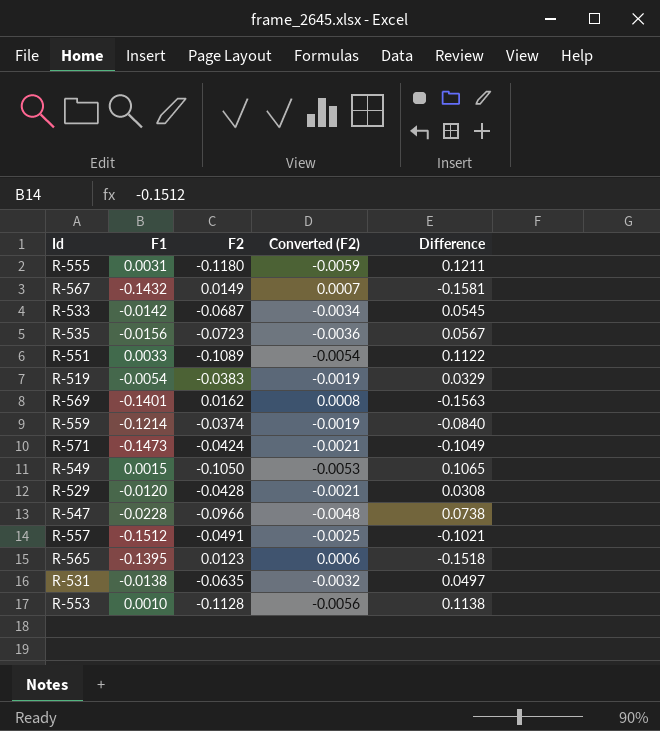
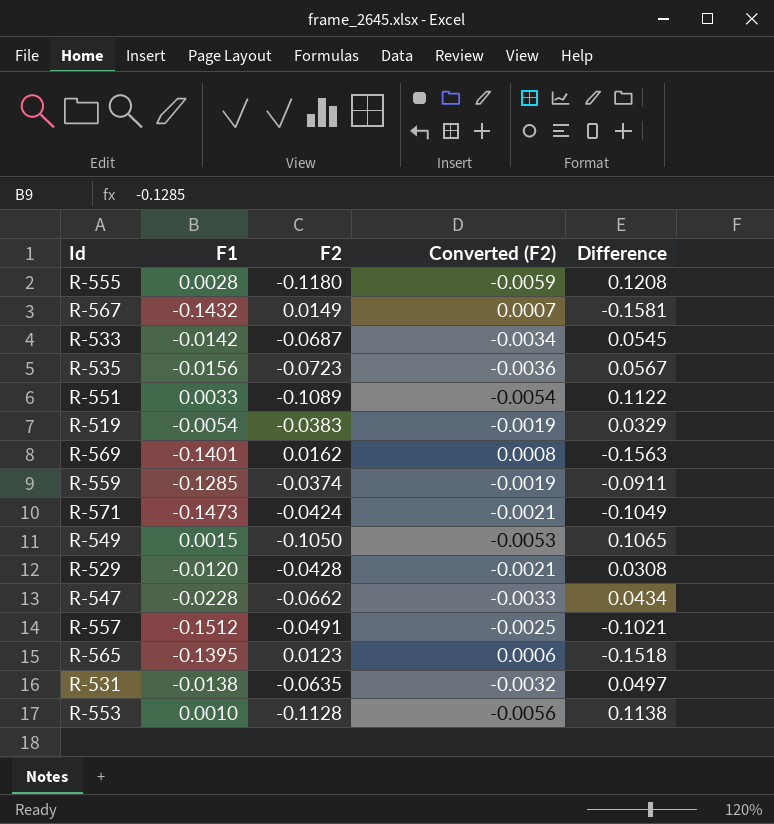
R-555 | F1: 0.0031 -> 0.0028
R-555 | Difference: 0.1211 -> 0.1208
R-559 | F1: -0.1214 -> -0.1285
R-559 | Difference: -0.0840 -> -0.0911
R-547 | F2: -0.0966 -> -0.0662
R-547 | Converted (F2): -0.0048 -> -0.0033
R-547 | Difference: 0.0738 -> 0.0434

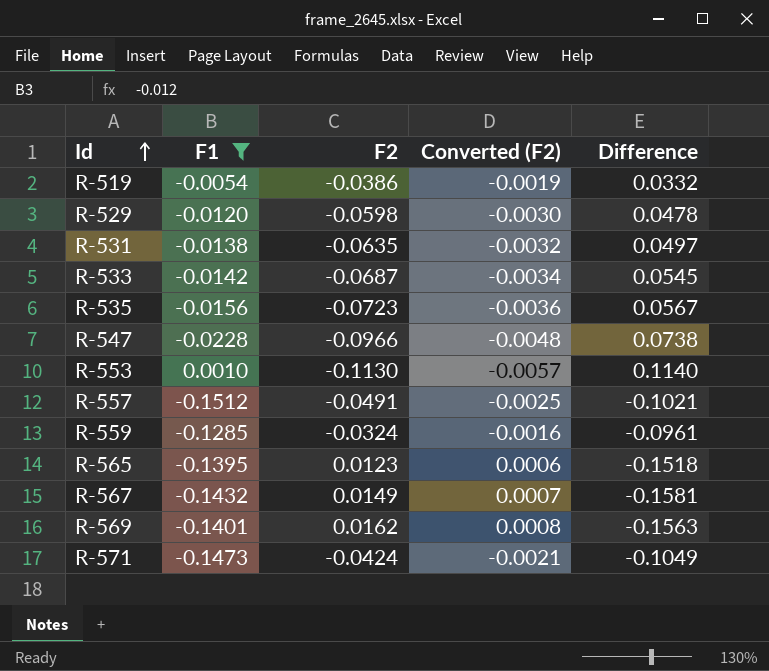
filter: none -> F1 <= 0.0010
row order: none -> Id ascending
R-519 | F2: -0.0383 -> -0.0386
R-519 | Difference: 0.0329 -> 0.0332
R-529 | F2: -0.0428 -> -0.0598
R-529 | Converted (F2): -0.0021 -> -0.0030
R-529 | Difference: 0.0308 -> 0.0478
R-547 | F2: -0.0662 -> -0.0966
R-547 | Converted (F2): -0.0033 -> -0.0048
R-547 | Difference: 0.0434 -> 0.0738
R-553 | F2: -0.1128 -> -0.1130
R-553 | Converted (F2): -0.0056 -> -0.0057
R-553 | Difference: 0.1138 -> 0.1140
R-559 | F2: -0.0374 -> -0.0324
R-559 | Converted (F2): -0.0019 -> -0.0016
R-559 | Difference: -0.0911 -> -0.0961

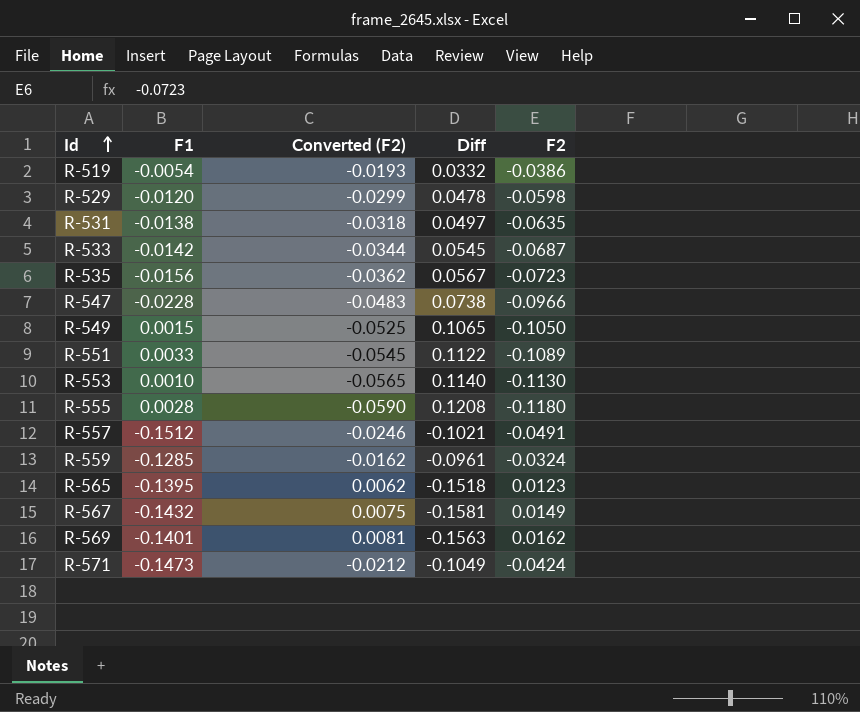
filter: F1 <= 0.0010 -> none
column Converted (F2) | formula: [F2] * 0.05 -> [F2] * 0.5
column name: Difference -> Diff
column F2 | position: 3 -> 5

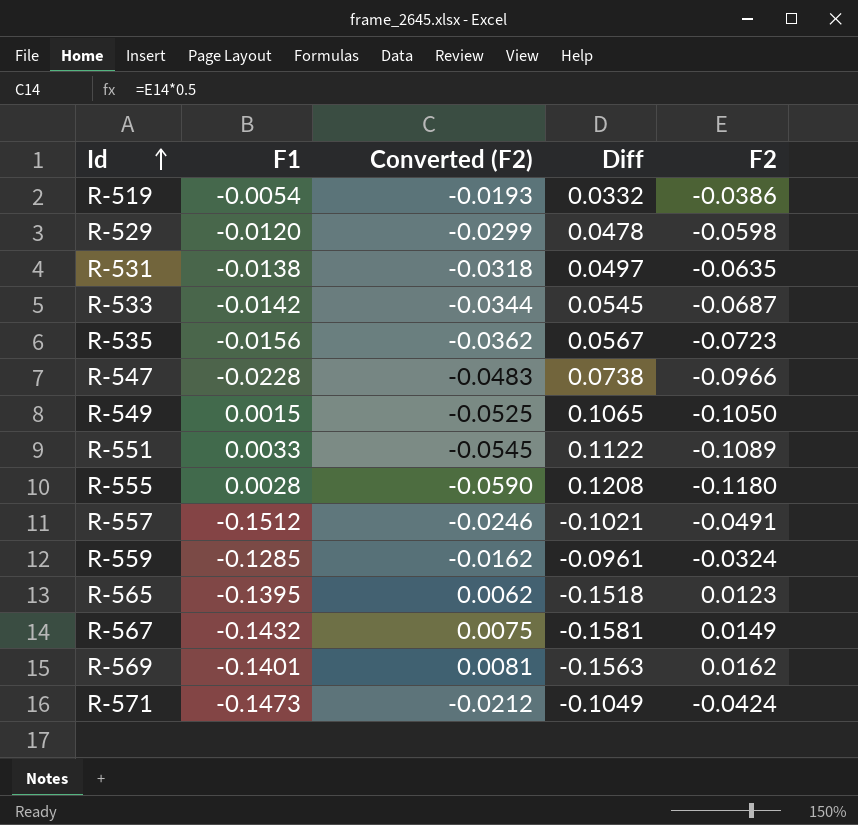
row R-553: 0.0010 | -0.0565 | 0.1140 | -0.1130 -> none

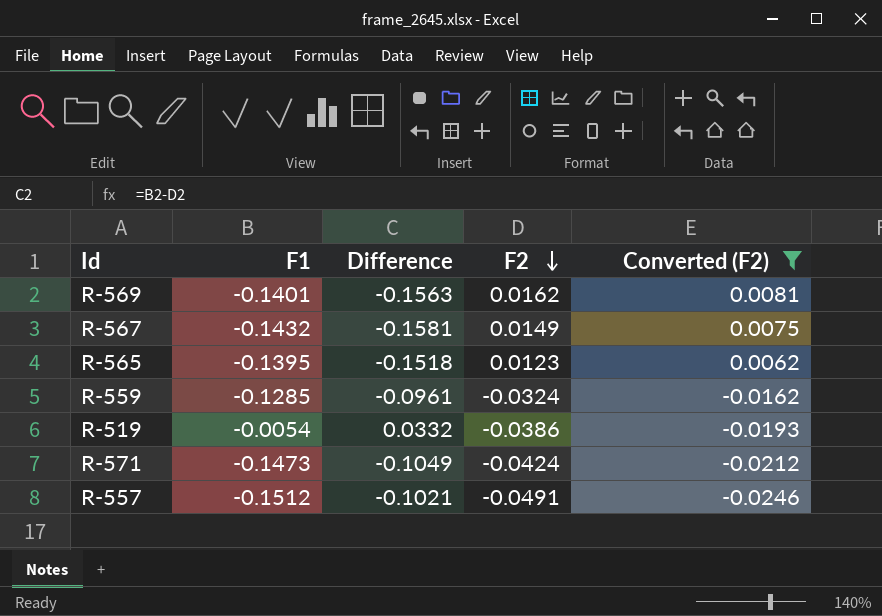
filter: none -> Converted (F2) >= -0.0246
row order: Id ascending -> F2 descending
column name: Diff -> Difference
column Converted (F2) | position: 3 -> 5

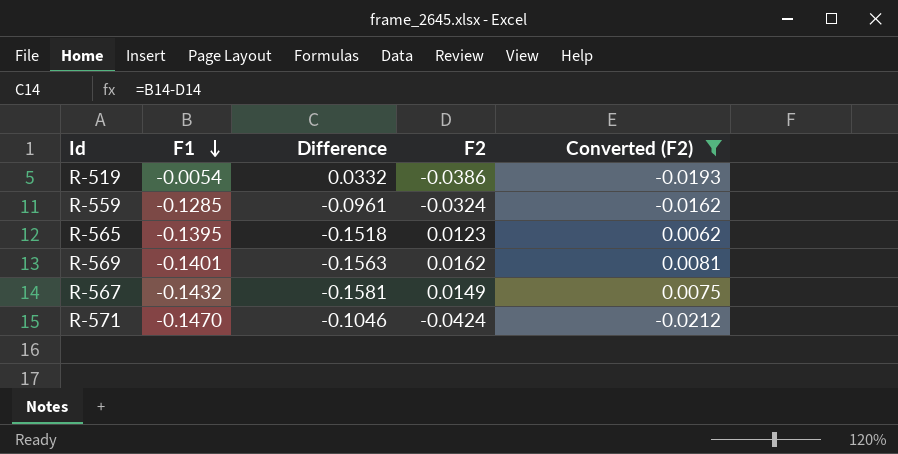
row order: F2 descending -> F1 descending
row R-557: -0.1512 | -0.1021 | -0.0491 | -0.0246 -> none
R-571 | F1: -0.1473 -> -0.1470
R-571 | Difference: -0.1049 -> -0.1046

